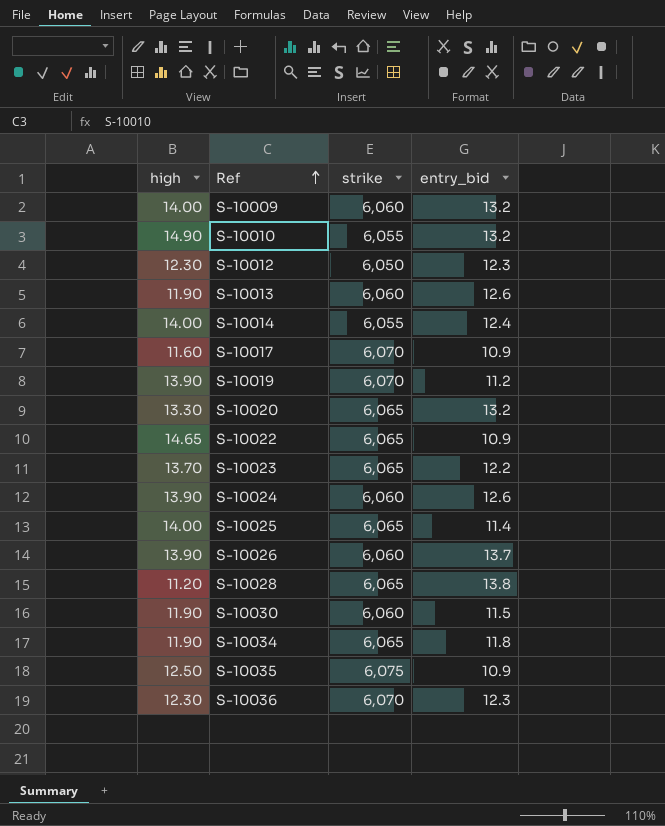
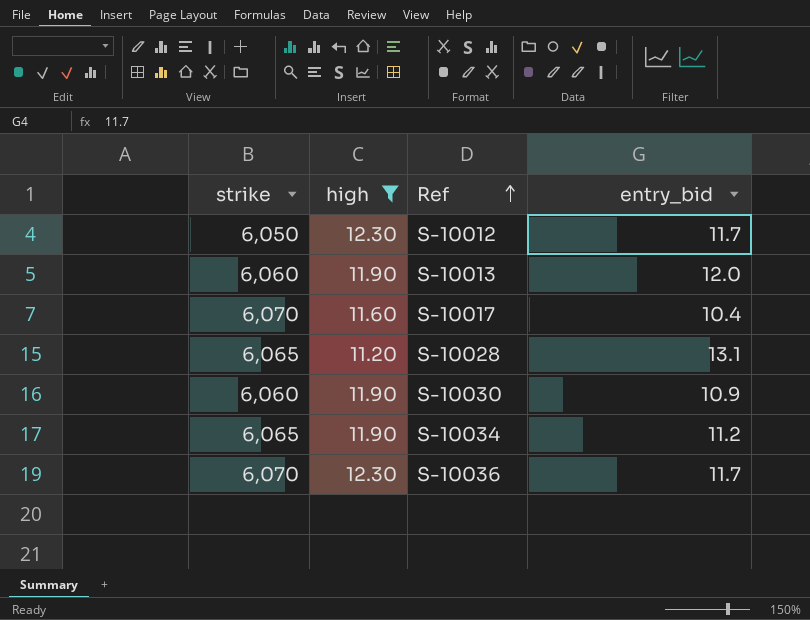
filter: none -> high <= 12.30
column strike | position: 3 -> 1
S-10012 | entry_bid: 12.3 -> 11.7
S-10013 | entry_bid: 12.6 -> 12.0
S-10017 | entry_bid: 10.9 -> 10.4
S-10028 | entry_bid: 13.8 -> 13.1
S-10030 | entry_bid: 11.5 -> 10.9
S-10034 | entry_bid: 11.8 -> 11.2
S-10036 | entry_bid: 12.3 -> 11.7

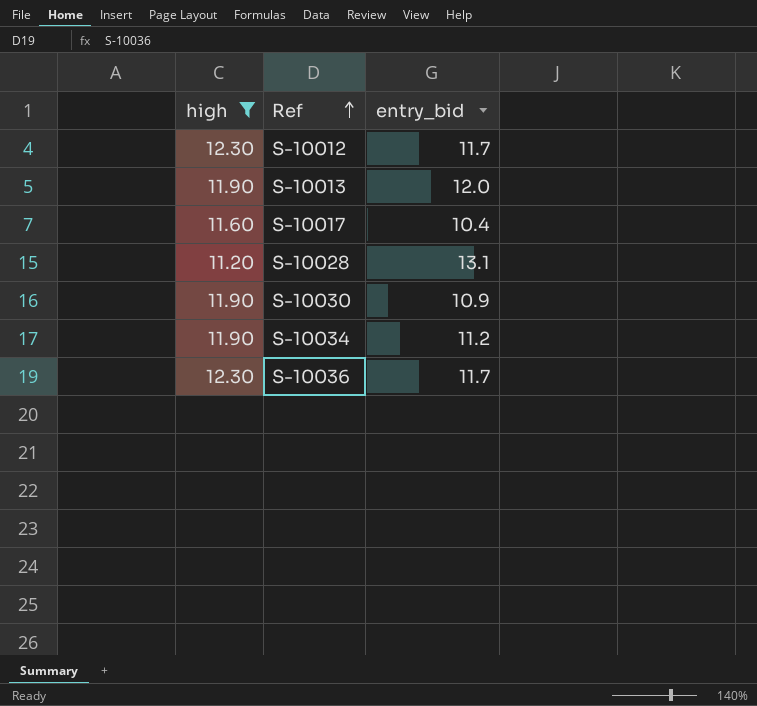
column strike | position: 1 -> none

